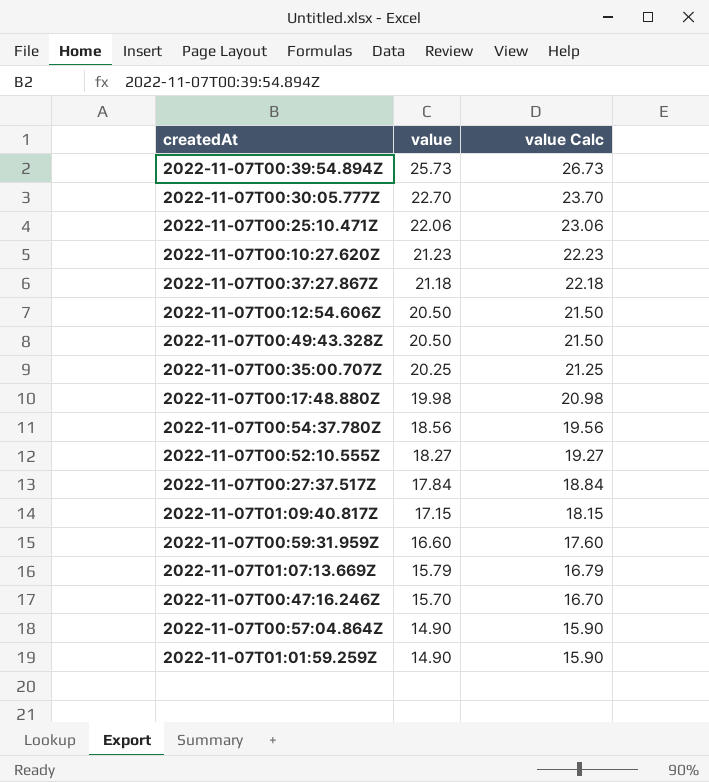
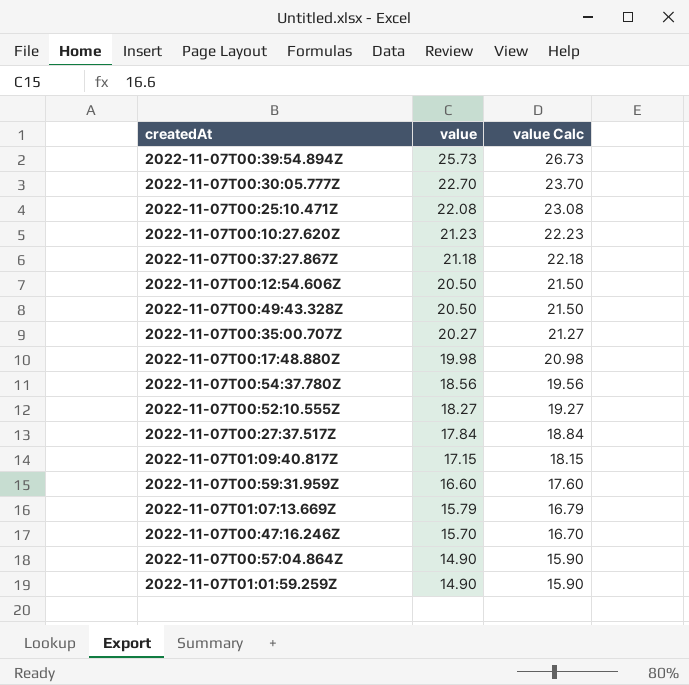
2022-11-07T00:25:10.471Z | value: 22.06 -> 22.08
2022-11-07T00:25:10.471Z | value Calc: 23.06 -> 23.08
2022-11-07T00:35:00.707Z | value: 20.25 -> 20.27
2022-11-07T00:35:00.707Z | value Calc: 21.25 -> 21.27

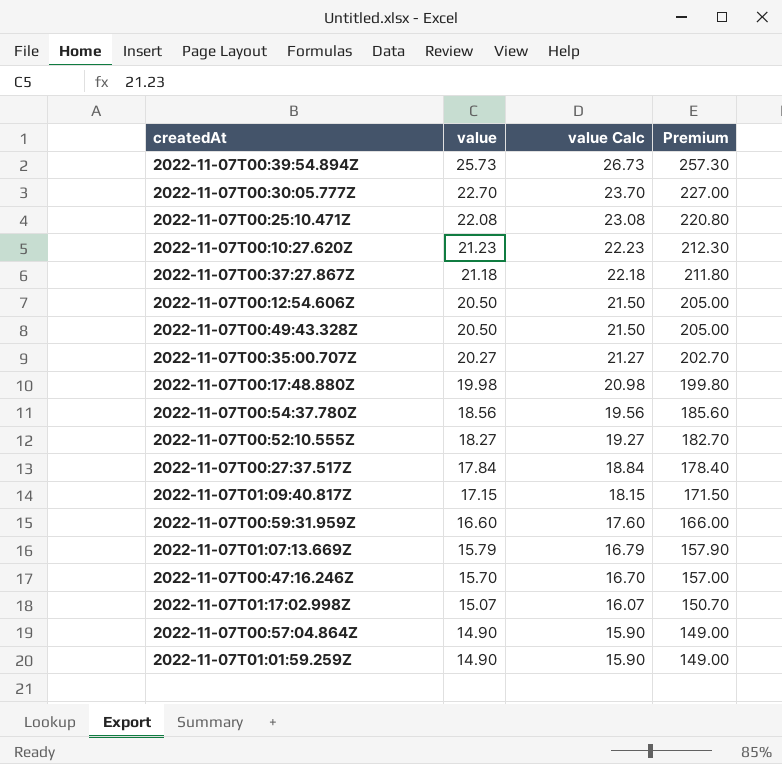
column Premium | formula: none -> [value] * 10
row 2022-11-07T01:17:02.998Z: none -> 15.07 | 16.07 | 150.70

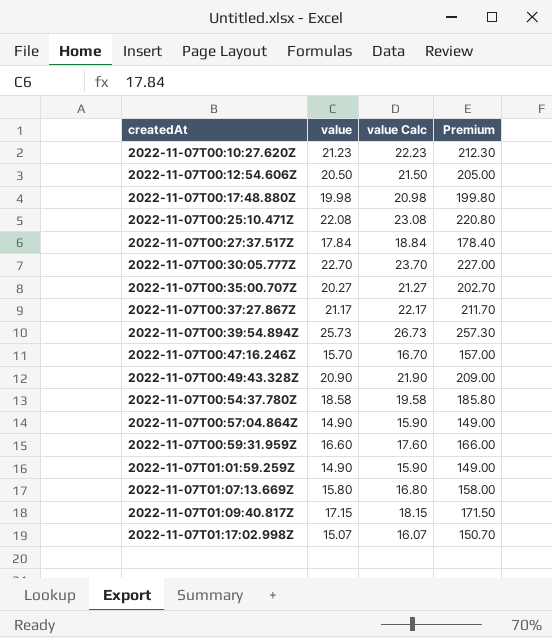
row order: value descending -> createdAt ascending
row 2022-11-07T00:52:10.555Z: 18.27 | 19.27 | 182.70 -> none
2022-11-07T00:37:27.867Z | value: 21.18 -> 21.17
2022-11-07T00:37:27.867Z | value Calc: 22.18 -> 22.17
2022-11-07T00:37:27.867Z | Premium: 211.80 -> 211.70
2022-11-07T00:49:43.328Z | value: 20.50 -> 20.90
2022-11-07T00:49:43.328Z | value Calc: 21.50 -> 21.90
2022-11-07T00:49:43.328Z | Premium: 205.00 -> 209.00
2022-11-07T00:54:37.780Z | value: 18.56 -> 18.58
2022-11-07T00:54:37.780Z | value Calc: 19.56 -> 19.58
2022-11-07T00:54:37.780Z | Premium: 185.60 -> 185.80
2022-11-07T01:07:13.669Z | value: 15.79 -> 15.80
2022-11-07T01:07:13.669Z | value Calc: 16.79 -> 16.80
2022-11-07T01:07:13.669Z | Premium: 157.90 -> 158.00

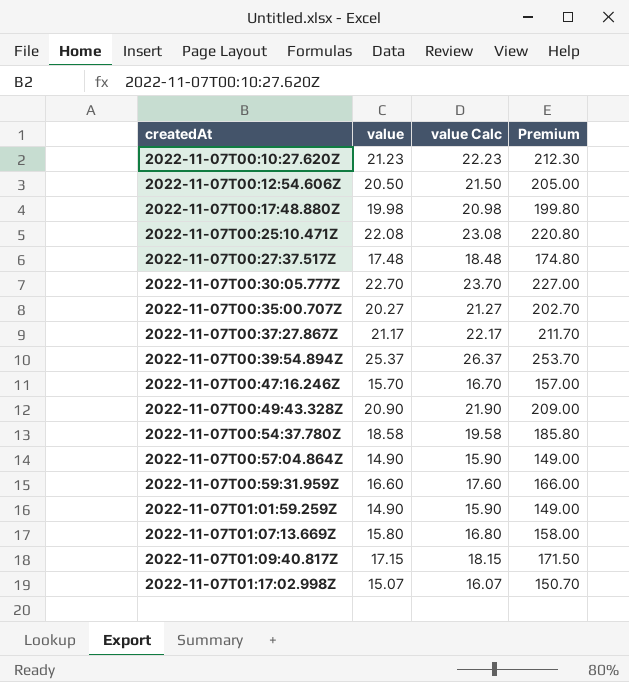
2022-11-07T00:27:37.517Z | value: 17.84 -> 17.48
2022-11-07T00:27:37.517Z | value Calc: 18.84 -> 18.48
2022-11-07T00:27:37.517Z | Premium: 178.40 -> 174.80
2022-11-07T00:39:54.894Z | value: 25.73 -> 25.37
2022-11-07T00:39:54.894Z | value Calc: 26.73 -> 26.37
2022-11-07T00:39:54.894Z | Premium: 257.30 -> 253.70

